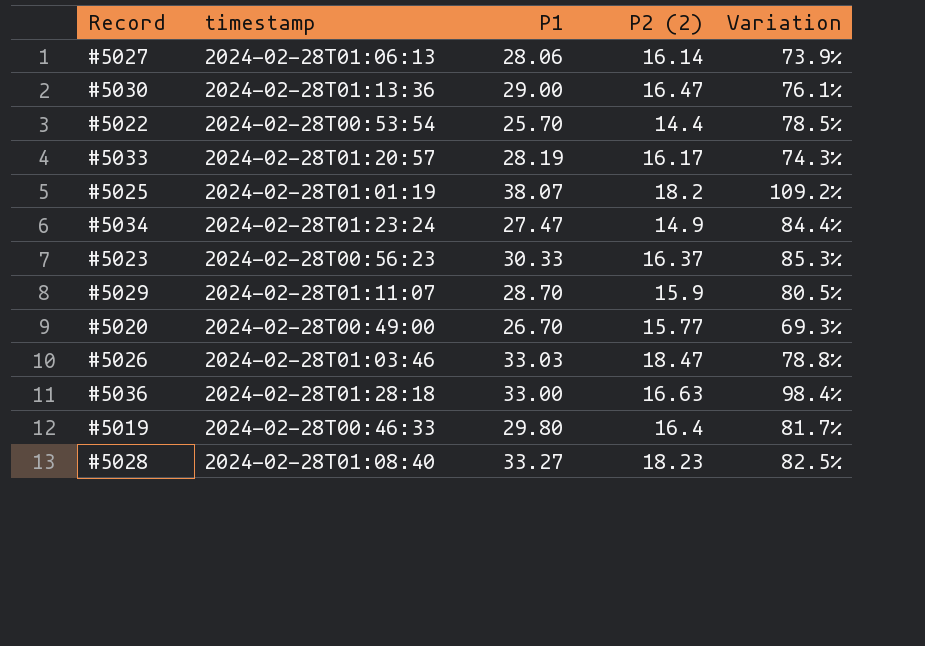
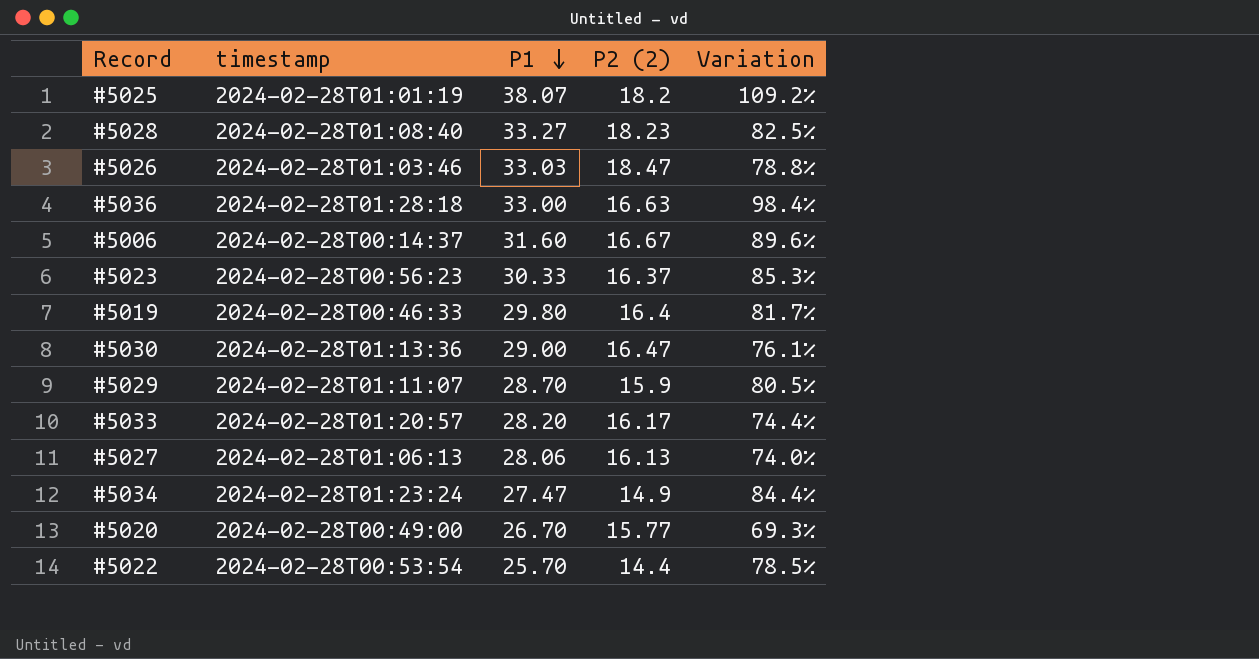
row order: none -> P1 descending
row #5006: none -> 2024-02-28T00:14:37 | 31.60 | 16.67 | 89.6%
#5033 | P1: 28.19 -> 28.20
#5033 | Variation: 74.3% -> 74.4%
#5027 | P2 (2): 16.14 -> 16.13
#5027 | Variation: 73.9% -> 74.0%

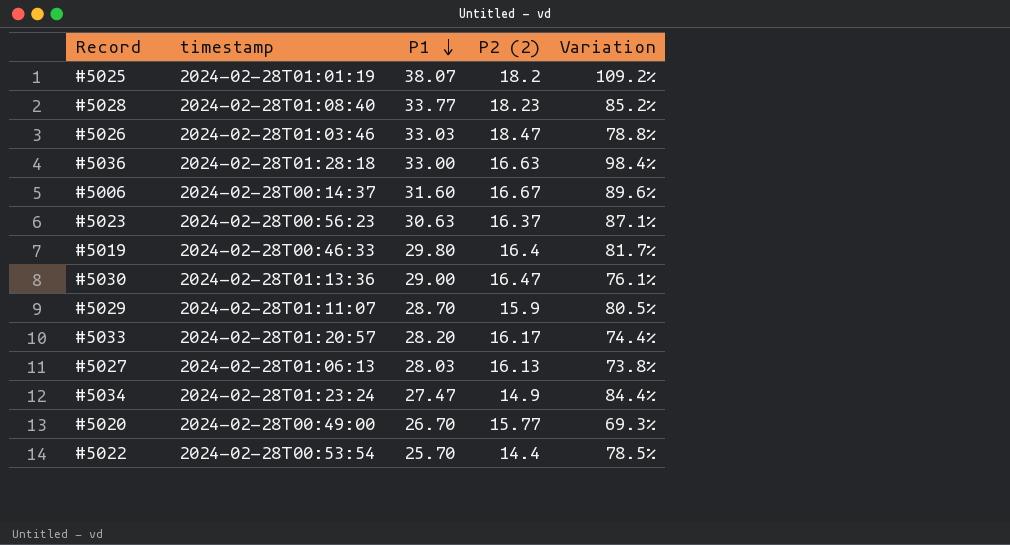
#5028 | P1: 33.27 -> 33.77
#5028 | Variation: 82.5% -> 85.2%
#5023 | P1: 30.33 -> 30.63
#5023 | Variation: 85.3% -> 87.1%
#5027 | P1: 28.06 -> 28.03
#5027 | Variation: 74.0% -> 73.8%

